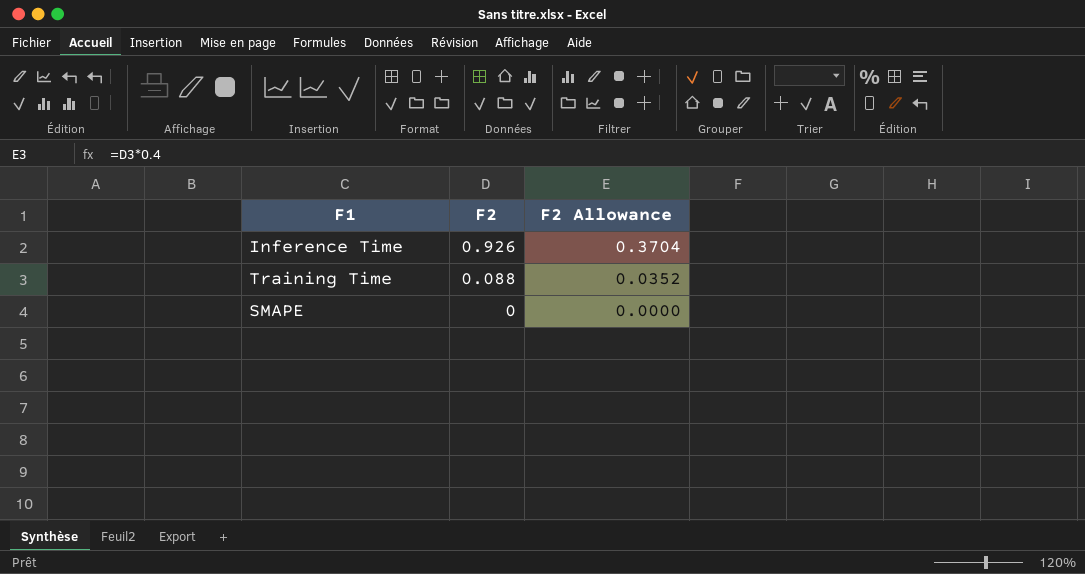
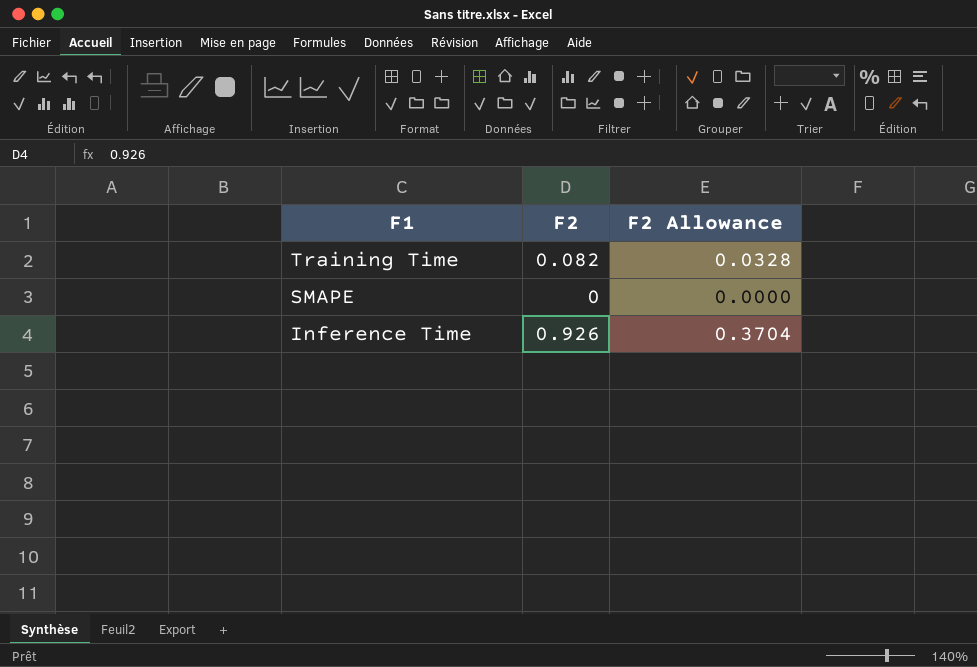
row order: F2 descending -> F1 descending
Training Time | F2: 0.088 -> 0.082
Training Time | F2 Allowance: 0.0352 -> 0.0328

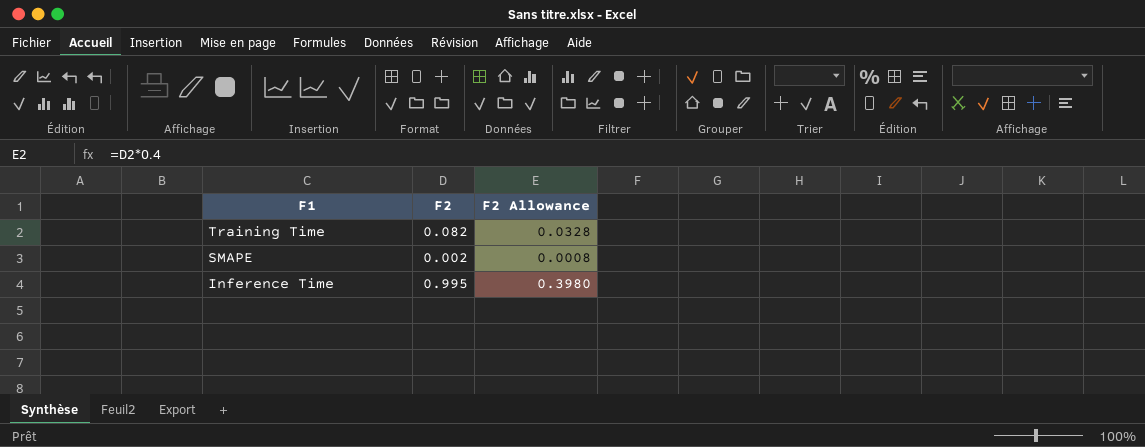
SMAPE | F2: 0 -> 0.002
SMAPE | F2 Allowance: 0.0000 -> 0.0008
Inference Time | F2: 0.926 -> 0.995
Inference Time | F2 Allowance: 0.3704 -> 0.3980

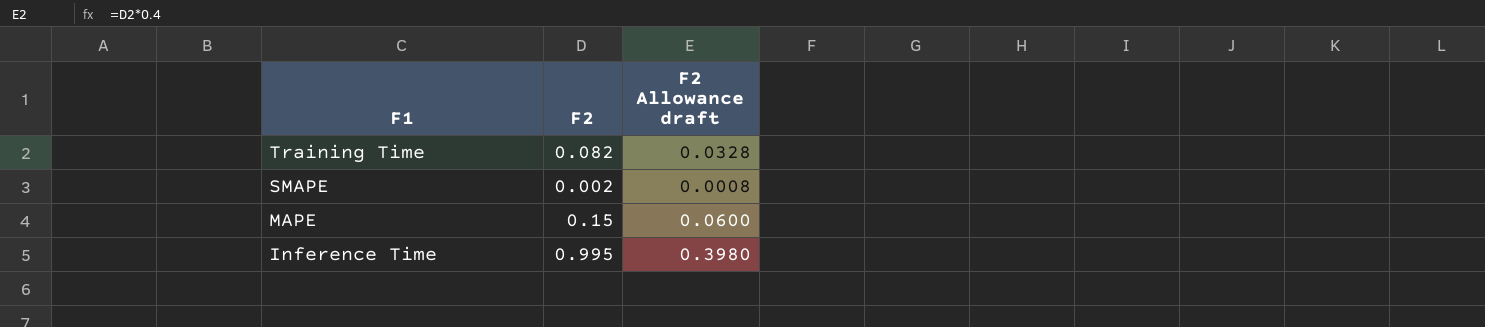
column name: F2 Allowance -> F2 Allowance draft
row MAPE: none -> 0.15 | 0.0600

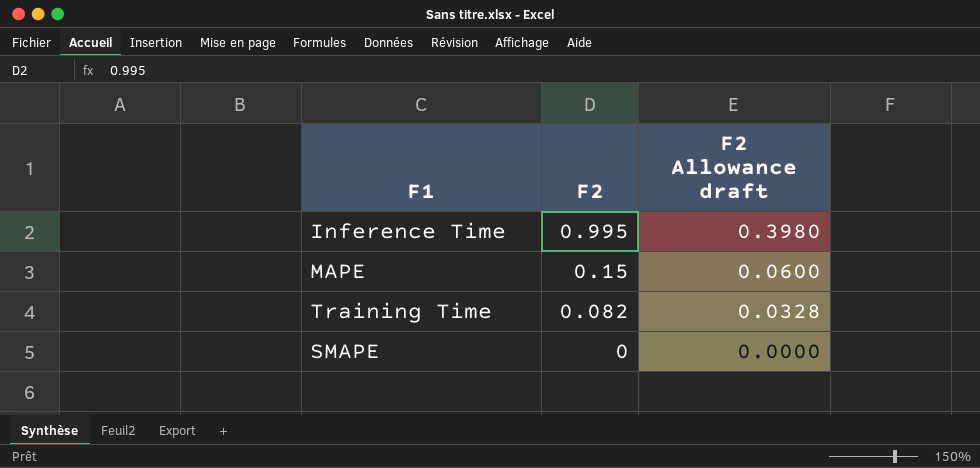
row order: F1 descending -> F2 descending
SMAPE | F2: 0.002 -> 0
SMAPE | F2 Allowance draft: 0.0008 -> 0.0000

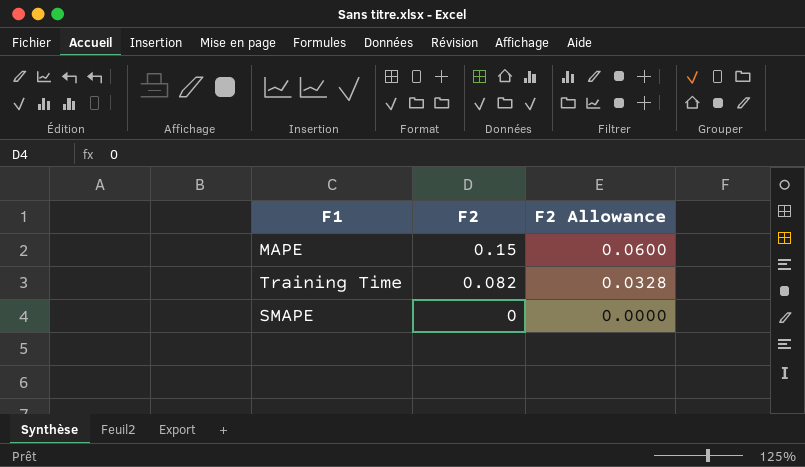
column name: F2 Allowance draft -> F2 Allowance
row Inference Time: 0.995 | 0.3980 -> none

